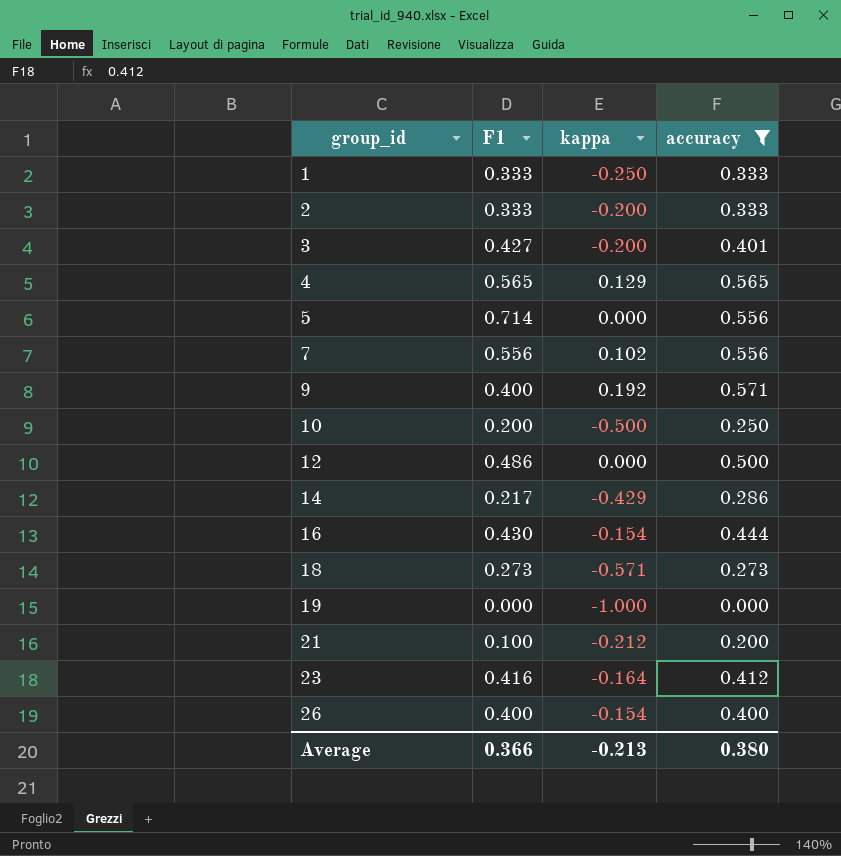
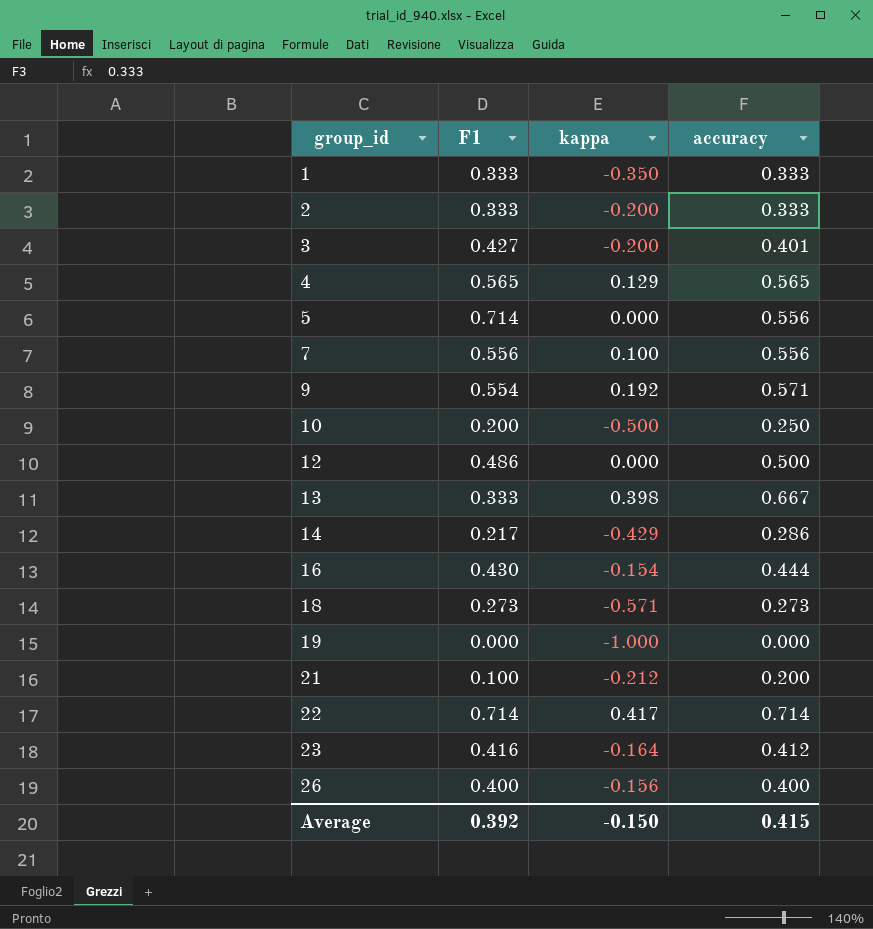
filter: accuracy <= 0.571 -> none
1 | kappa: -0.250 -> -0.350
7 | kappa: 0.102 -> 0.100
9 | F1: 0.400 -> 0.554
26 | kappa: -0.154 -> -0.156
Average | F1: 0.366 -> 0.392
Average | kappa: -0.213 -> -0.150
Average | accuracy: 0.380 -> 0.415

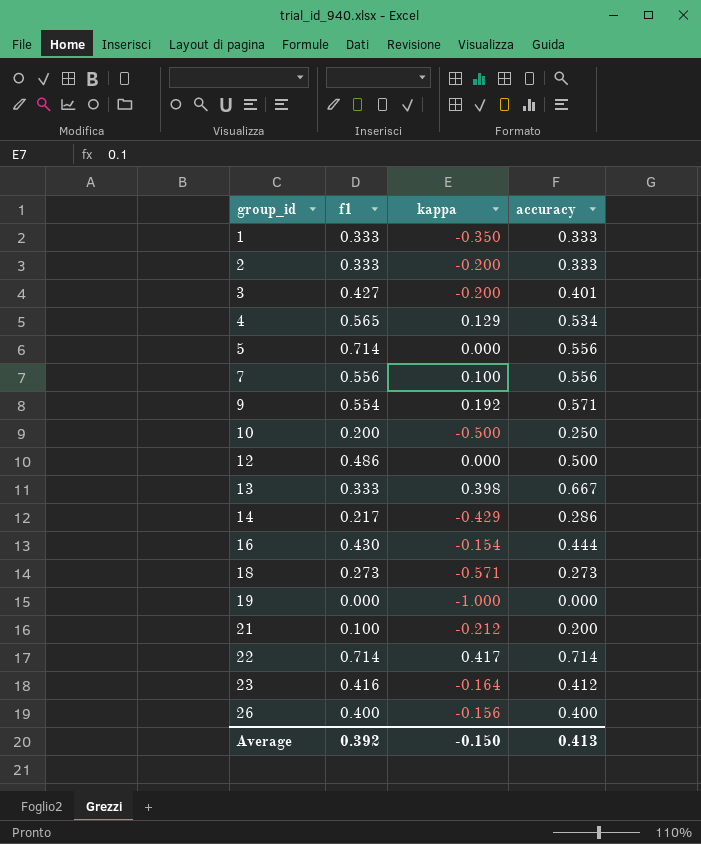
column name: F1 -> f1
4 | accuracy: 0.565 -> 0.534
Average | accuracy: 0.415 -> 0.413

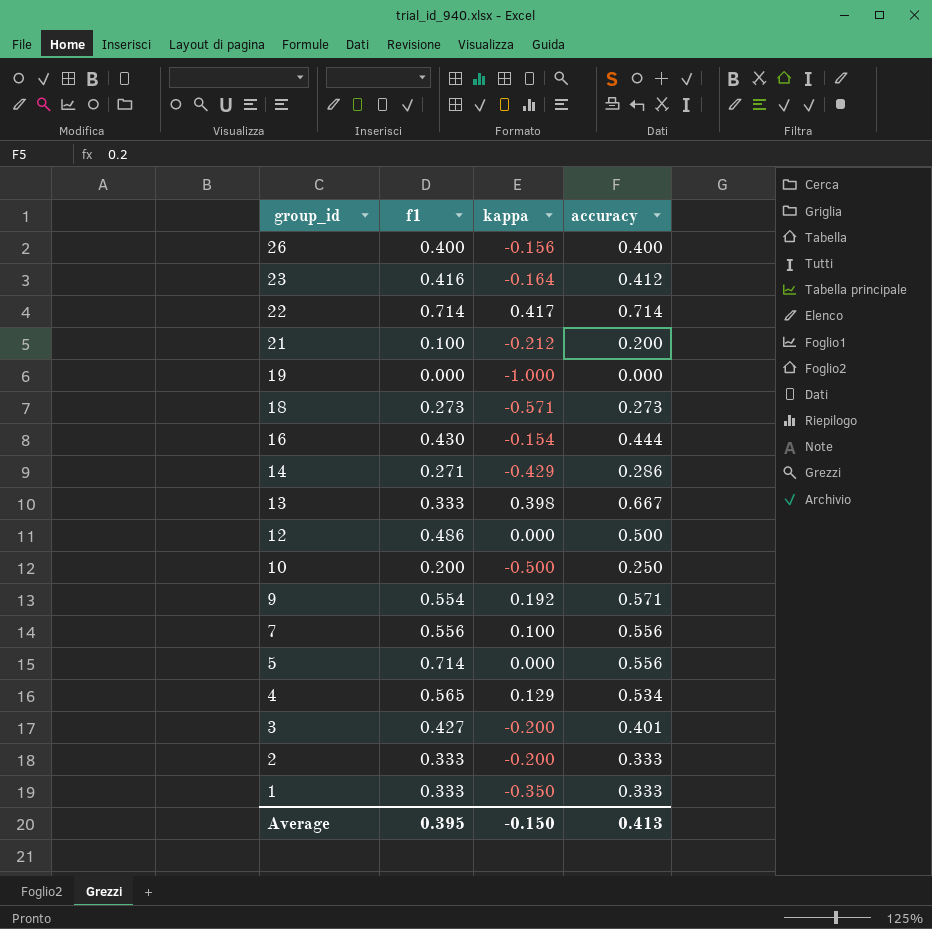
row order: group_id ascending -> group_id descending
14 | f1: 0.217 -> 0.271
Average | f1: 0.392 -> 0.395

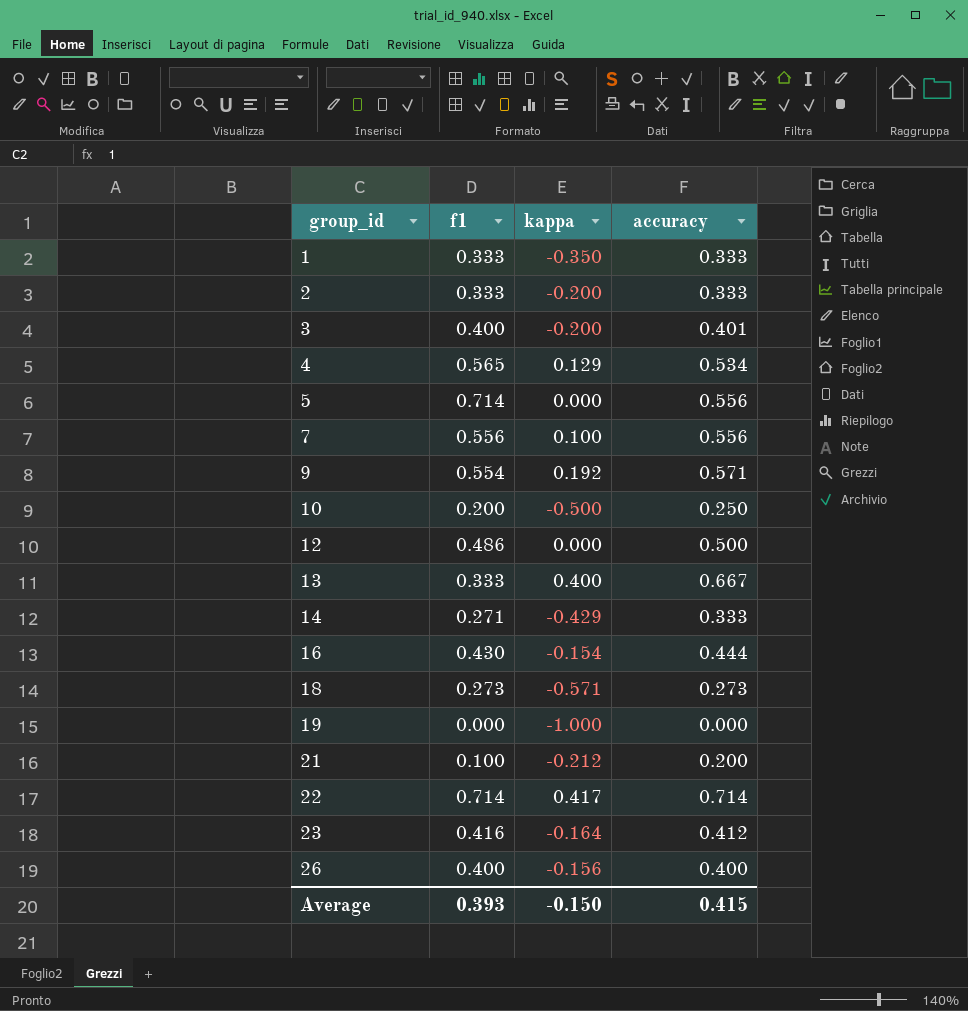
row order: group_id descending -> group_id ascending
3 | f1: 0.427 -> 0.400
13 | kappa: 0.398 -> 0.400
14 | accuracy: 0.286 -> 0.333
Average | f1: 0.395 -> 0.393
Average | accuracy: 0.413 -> 0.415

